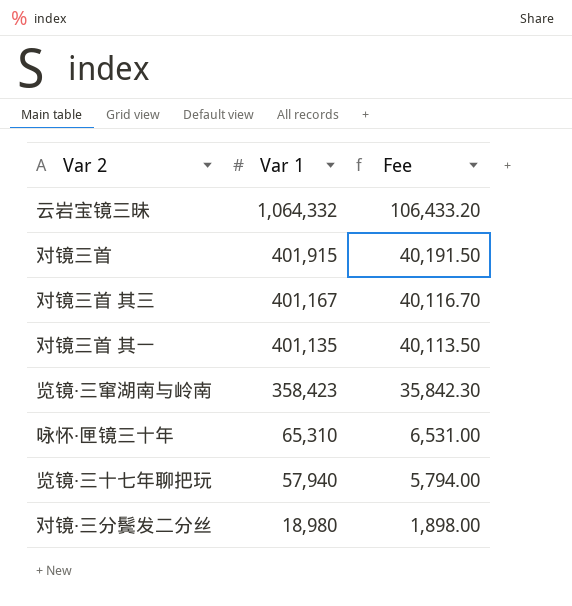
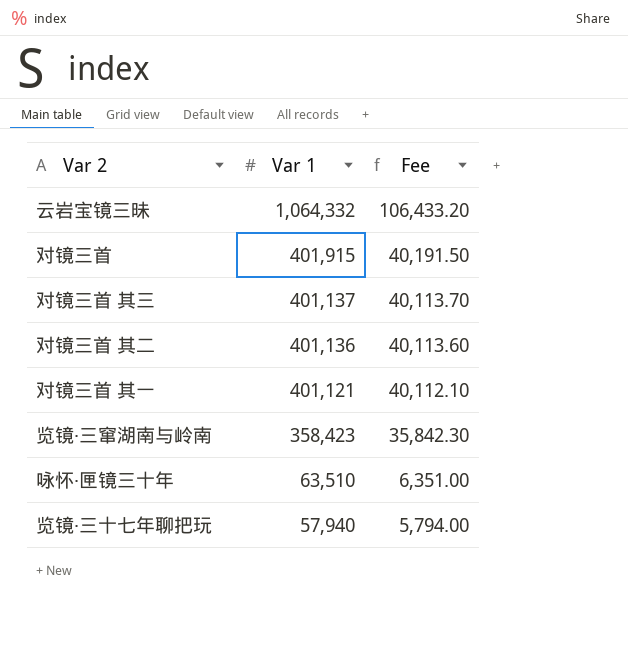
row 对镜·三分鬓发二分丝: 18,980 | 1,898.00 -> none
对镜三首 其三 | Var 1: 401,167 -> 401,137
对镜三首 其三 | Fee: 40,116.70 -> 40,113.70
row 对镜三首 其二: none -> 401,136 | 40,113.60
对镜三首 其一 | Var 1: 401,135 -> 401,121
对镜三首 其一 | Fee: 40,113.50 -> 40,112.10
咏怀·匣镜三十年 | Var 1: 65,310 -> 63,510
咏怀·匣镜三十年 | Fee: 6,531.00 -> 6,351.00

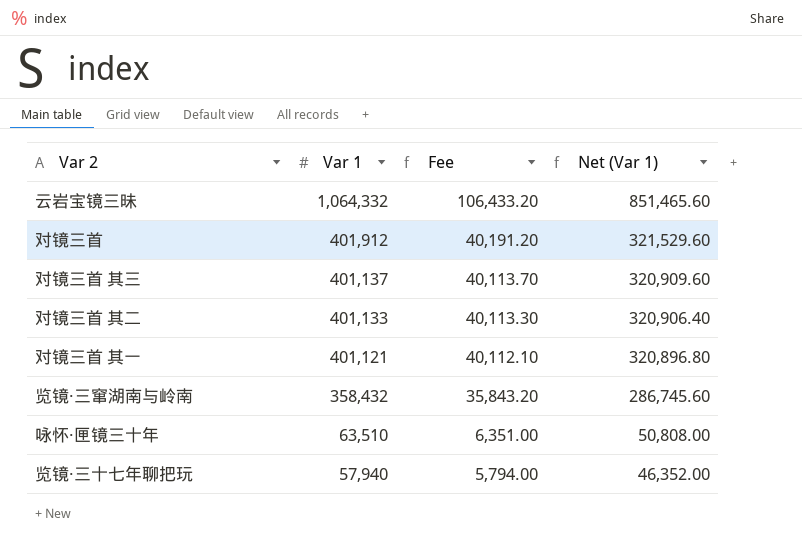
column Net (Var 1) | formula: none -> [Var 1] * 0.8
对镜三首 | Var 1: 401,915 -> 401,912
对镜三首 | Fee: 40,191.50 -> 40,191.20
对镜三首 其二 | Var 1: 401,136 -> 401,133
对镜三首 其二 | Fee: 40,113.60 -> 40,113.30
览镜·三窜湖南与岭南 | Var 1: 358,423 -> 358,432
览镜·三窜湖南与岭南 | Fee: 35,842.30 -> 35,843.20

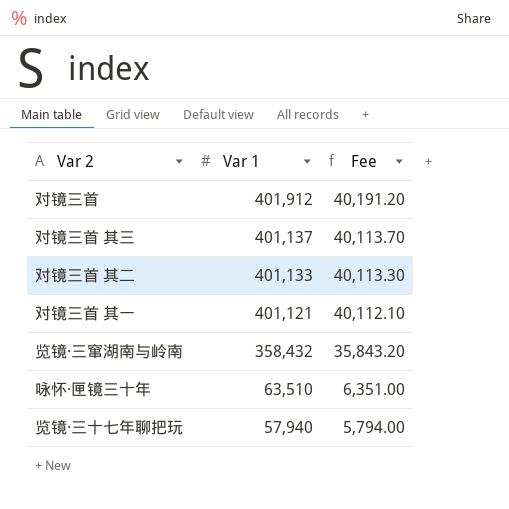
column Net (Var 1) | formula: [Var 1] * 0.8 -> none
row 云岩宝镜三昧: 1,064,332 | 106,433.20 | 851,465.60 -> none

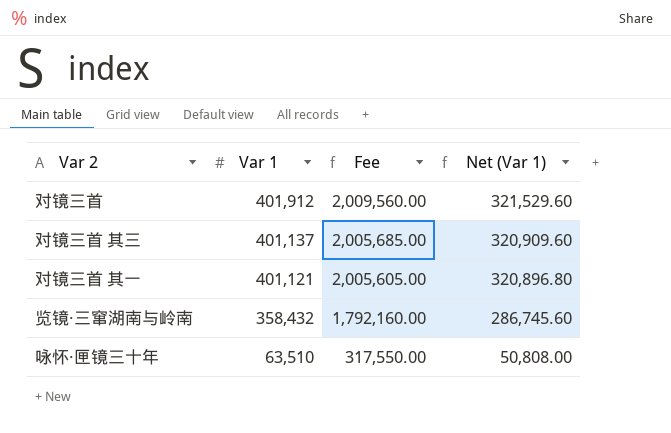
column Fee | formula: [Var 1] * 0.1 -> [Var 1] * 5
column Net (Var 1) | formula: none -> [Var 1] * 0.8
row 对镜三首 其二: 401,133 | 40,113.30 -> none
row 览镜·三十七年聊把玩: 57,940 | 5,794.00 -> none

